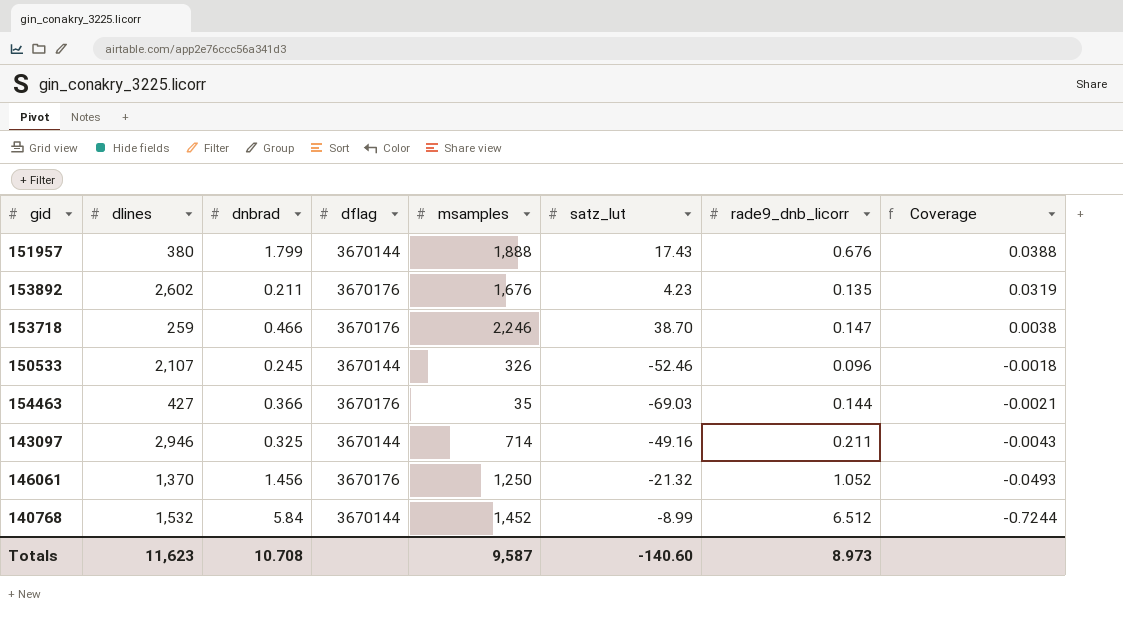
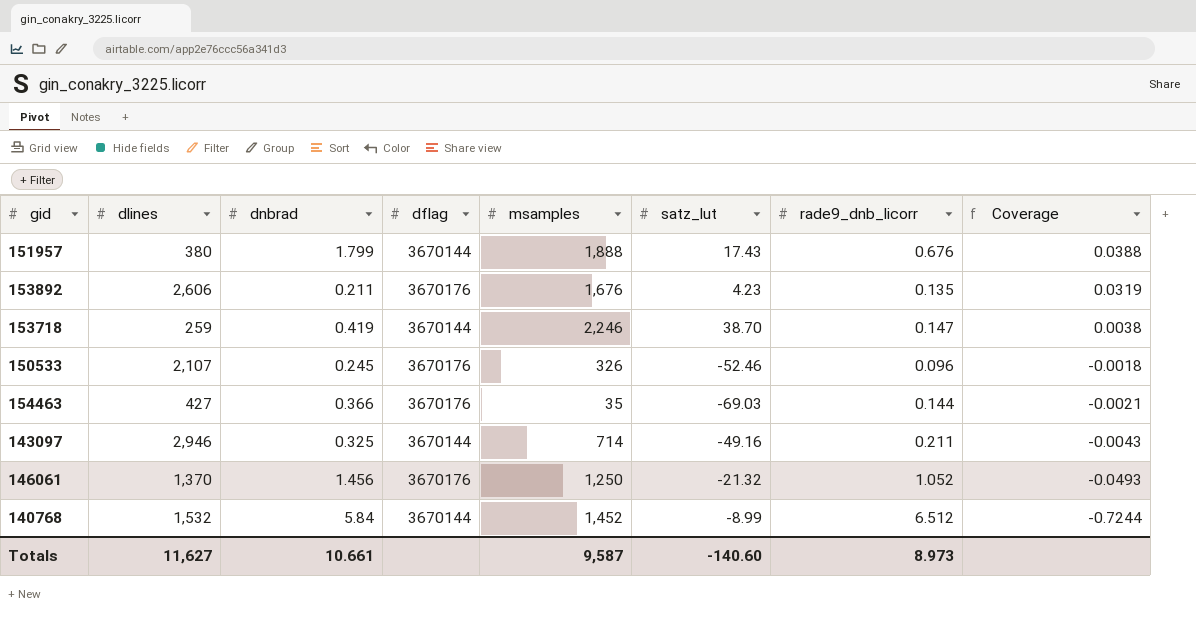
153892 | dlines: 2,602 -> 2,606
153718 | dnbrad: 0.466 -> 0.419
153718 | dflag: 3670176 -> 3670144
150533 | dflag: 3670144 -> 3670176
Totals | dlines: 11,623 -> 11,627
Totals | dnbrad: 10.708 -> 10.661

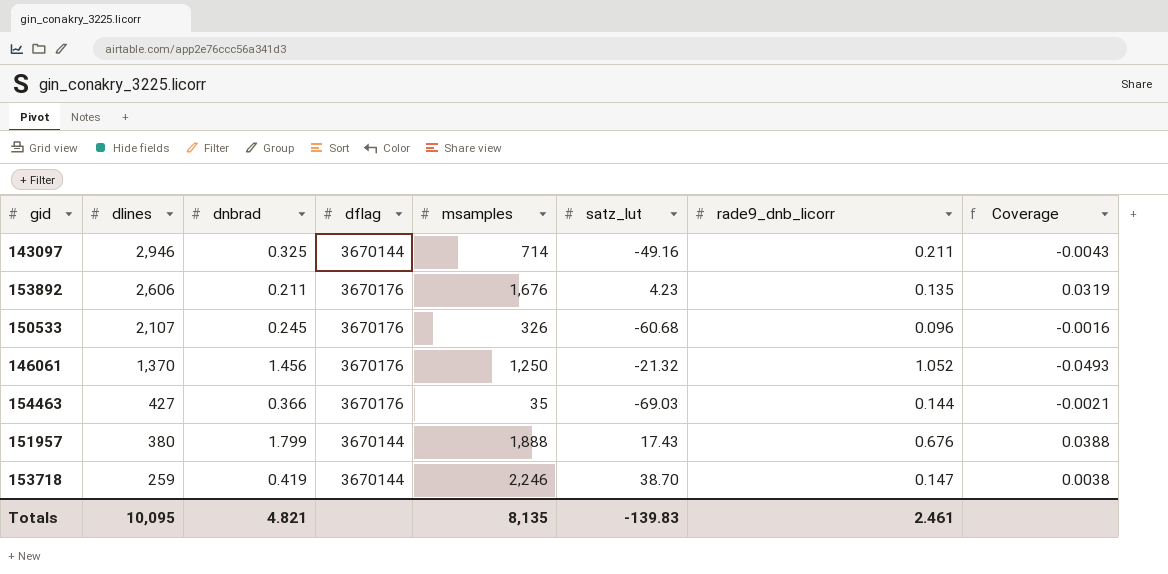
row order: Coverage descending -> dlines descending
row 140768: 1,532 | 5.84 | 3670144 | 1,452 | -8.99 | 6.512 | -0.7244 -> none
150533 | satz_lut: -52.46 -> -60.68
150533 | Coverage: -0.0018 -> -0.0016
Totals | dlines: 11,627 -> 10,095
Totals | dnbrad: 10.661 -> 4.821
Totals | msamples: 9,587 -> 8,135
Totals | satz_lut: -140.60 -> -139.83
Totals | rade9_dnb_licorr: 8.973 -> 2.461

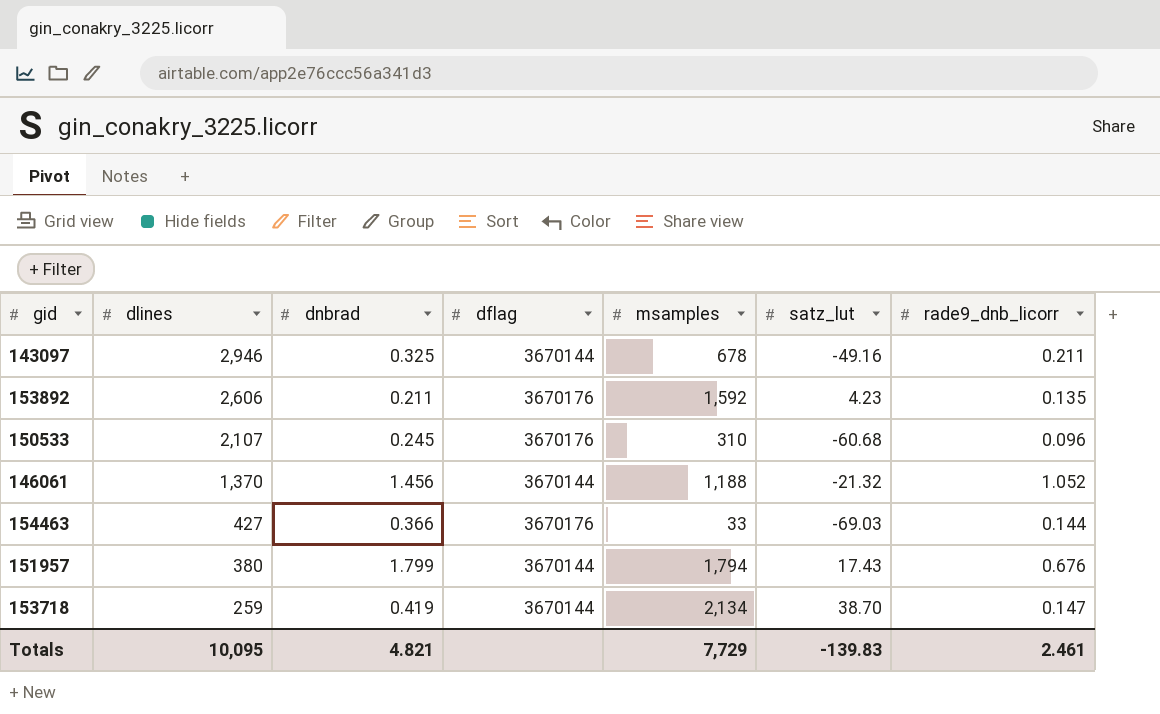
column Coverage | formula: [rade9_dnb_licorr] / [satz_lut] -> none
143097 | msamples: 714 -> 678
153892 | msamples: 1,676 -> 1,592
150533 | msamples: 326 -> 310
146061 | dflag: 3670176 -> 3670144
146061 | msamples: 1,250 -> 1,188
154463 | msamples: 35 -> 33
151957 | msamples: 1,888 -> 1,794
153718 | msamples: 2,246 -> 2,134
Totals | msamples: 8,135 -> 7,729

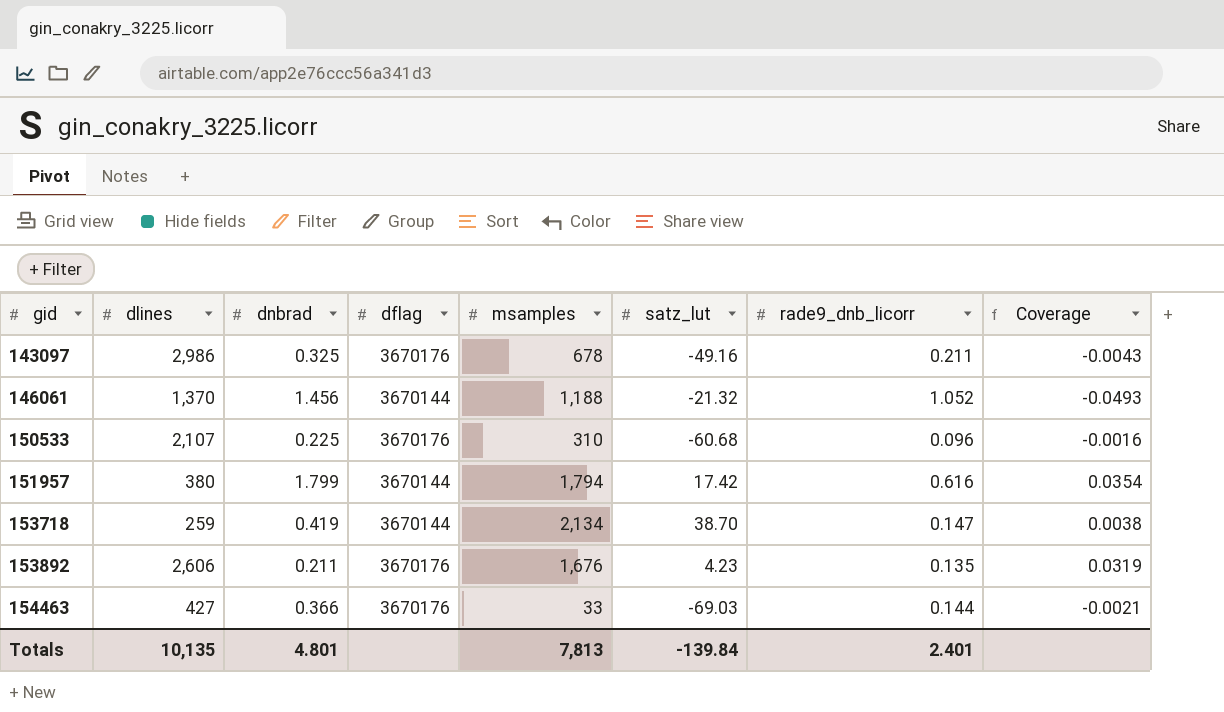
row order: dlines descending -> gid ascending
column Coverage | formula: none -> [rade9_dnb_licorr] / [satz_lut]
143097 | dlines: 2,946 -> 2,986
143097 | dflag: 3670144 -> 3670176
150533 | dnbrad: 0.245 -> 0.225
151957 | satz_lut: 17.43 -> 17.42
151957 | rade9_dnb_licorr: 0.676 -> 0.616
153892 | msamples: 1,592 -> 1,676
Totals | dlines: 10,095 -> 10,135
Totals | dnbrad: 4.821 -> 4.801
Totals | msamples: 7,729 -> 7,813
Totals | satz_lut: -139.83 -> -139.84
Totals | rade9_dnb_licorr: 2.461 -> 2.401

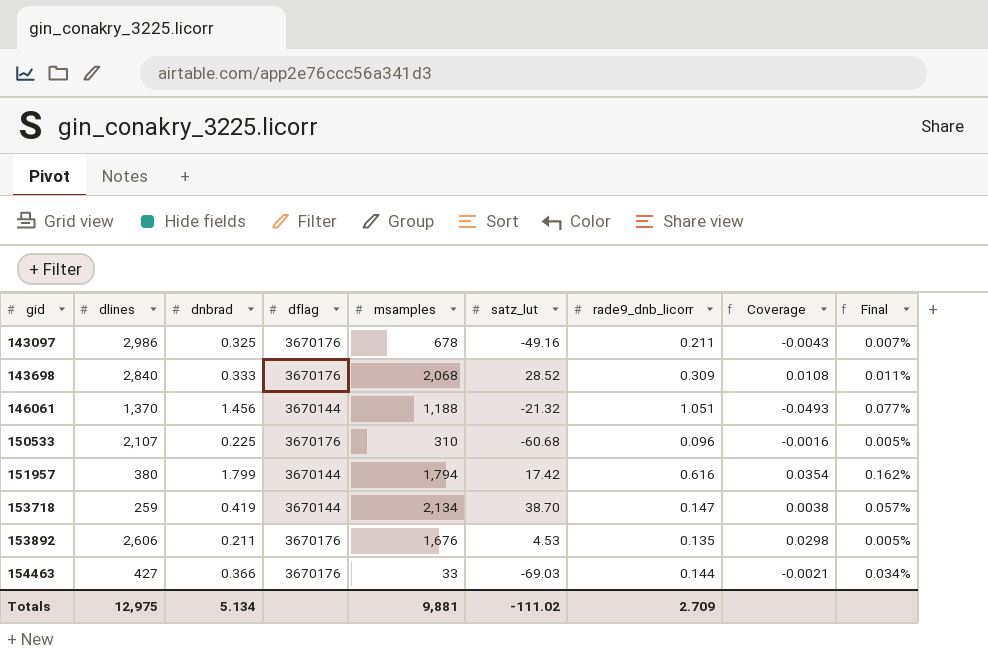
column Final | formula: none -> [rade9_dnb_licorr] / [dlines]
row 143698: none -> 2,840 | 0.333 | 3670176 | 2,068 | 28.52 | 0.309 | 0.0108 | 0.011%
146061 | rade9_dnb_licorr: 1.052 -> 1.051
153892 | satz_lut: 4.23 -> 4.53
153892 | Coverage: 0.0319 -> 0.0298
Totals | dlines: 10,135 -> 12,975
Totals | dnbrad: 4.801 -> 5.134
Totals | msamples: 7,813 -> 9,881
Totals | satz_lut: -139.84 -> -111.02
Totals | rade9_dnb_licorr: 2.401 -> 2.709

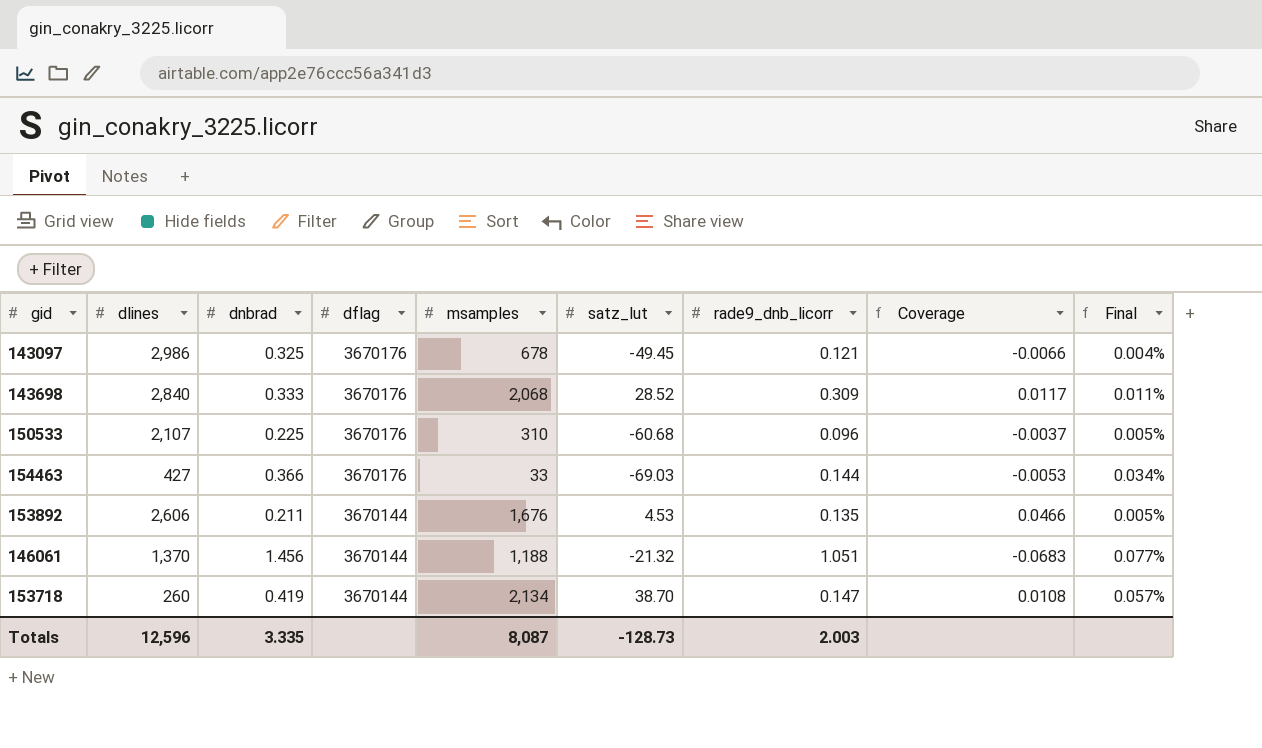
row order: gid ascending -> dflag descending
column Coverage | formula: [rade9_dnb_licorr] / [satz_lut] -> [dnbrad] / [satz_lut]
row 151957: 380 | 1.799 | 3670144 | 1,794 | 17.42 | 0.616 | 0.0354 | 0.162% -> none
143097 | satz_lut: -49.16 -> -49.45
143097 | rade9_dnb_licorr: 0.211 -> 0.121
143097 | Final: 0.007% -> 0.004%
153892 | dflag: 3670176 -> 3670144
153718 | dlines: 259 -> 260
Totals | dlines: 12,975 -> 12,596
Totals | dnbrad: 5.134 -> 3.335
Totals | msamples: 9,881 -> 8,087
Totals | satz_lut: -111.02 -> -128.73
Totals | rade9_dnb_licorr: 2.709 -> 2.003

